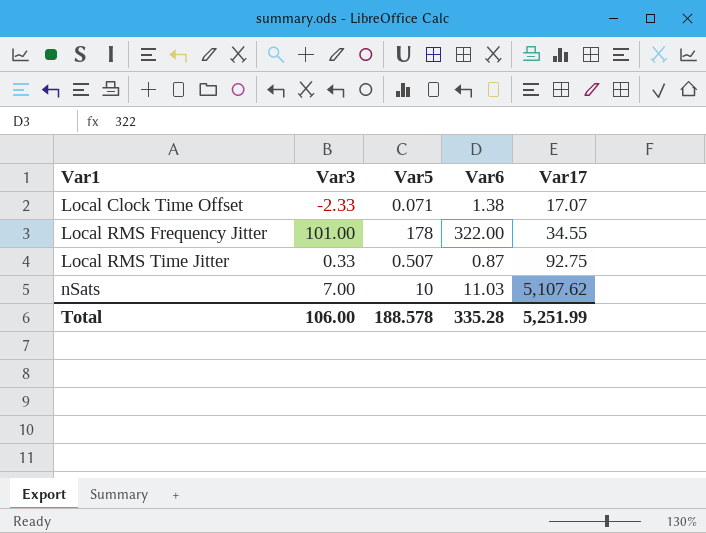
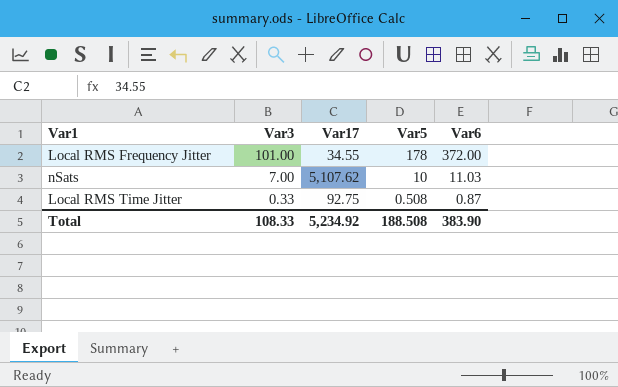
row order: Var1 ascending -> Var3 descending
column Var17 | position: 5 -> 3
row Local Clock Time Offset: -2.33 | 0.071 | 1.38 | 17.07 -> none
Local RMS Frequency Jitter | Var6: 322.00 -> 372.00
Local RMS Time Jitter | Var5: 0.507 -> 0.508
Total | Var3: 106.00 -> 108.33
Total | Var17: 5,251.99 -> 5,234.92
Total | Var5: 188.578 -> 188.508
Total | Var6: 335.28 -> 383.90

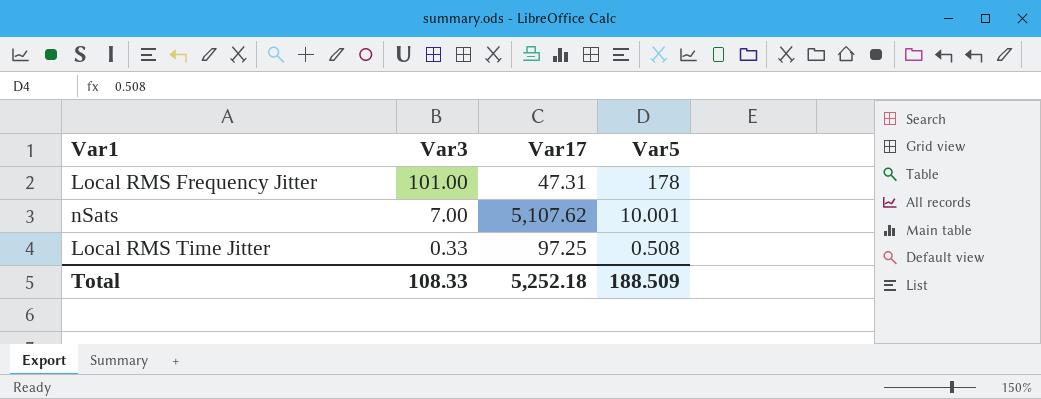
column Var6 | position: 5 -> none
Local RMS Frequency Jitter | Var17: 34.55 -> 47.31
nSats | Var5: 10 -> 10.001
Local RMS Time Jitter | Var17: 92.75 -> 97.25
Total | Var17: 5,234.92 -> 5,252.18
Total | Var5: 188.508 -> 188.509

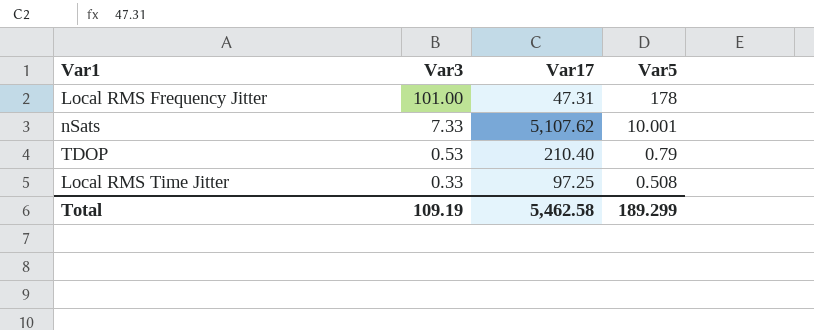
nSats | Var3: 7.00 -> 7.33
row TDOP: none -> 0.53 | 210.40 | 0.79
Total | Var3: 108.33 -> 109.19
Total | Var17: 5,252.18 -> 5,462.58
Total | Var5: 188.509 -> 189.299

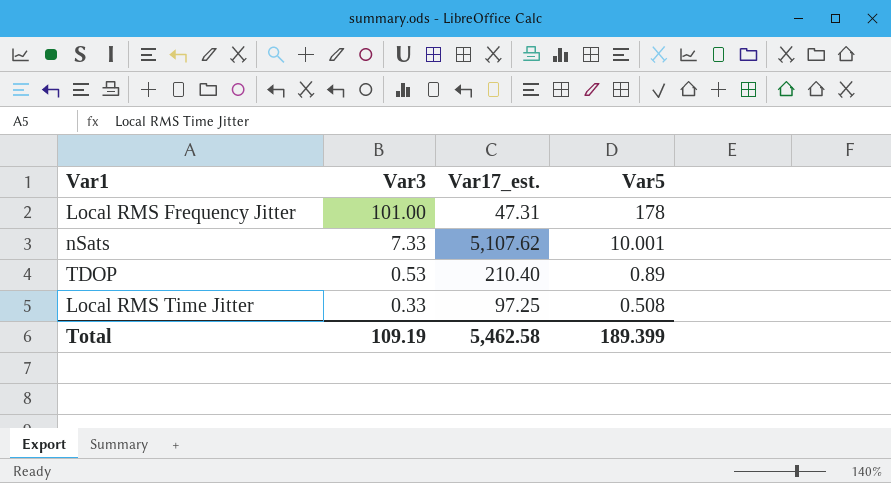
column name: Var17 -> Var17_est.
TDOP | Var5: 0.79 -> 0.89
Total | Var5: 189.299 -> 189.399

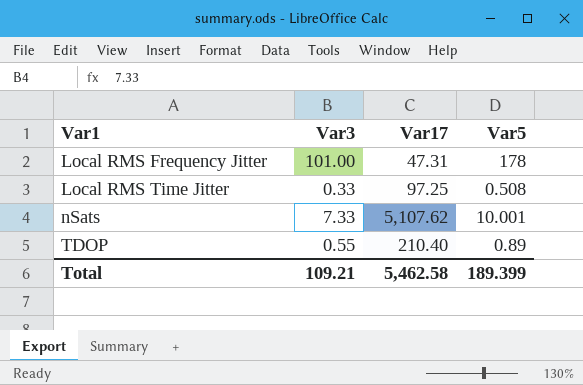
row order: Var3 descending -> Var1 ascending
column name: Var17_est. -> Var17
TDOP | Var3: 0.53 -> 0.55
Total | Var3: 109.19 -> 109.21

